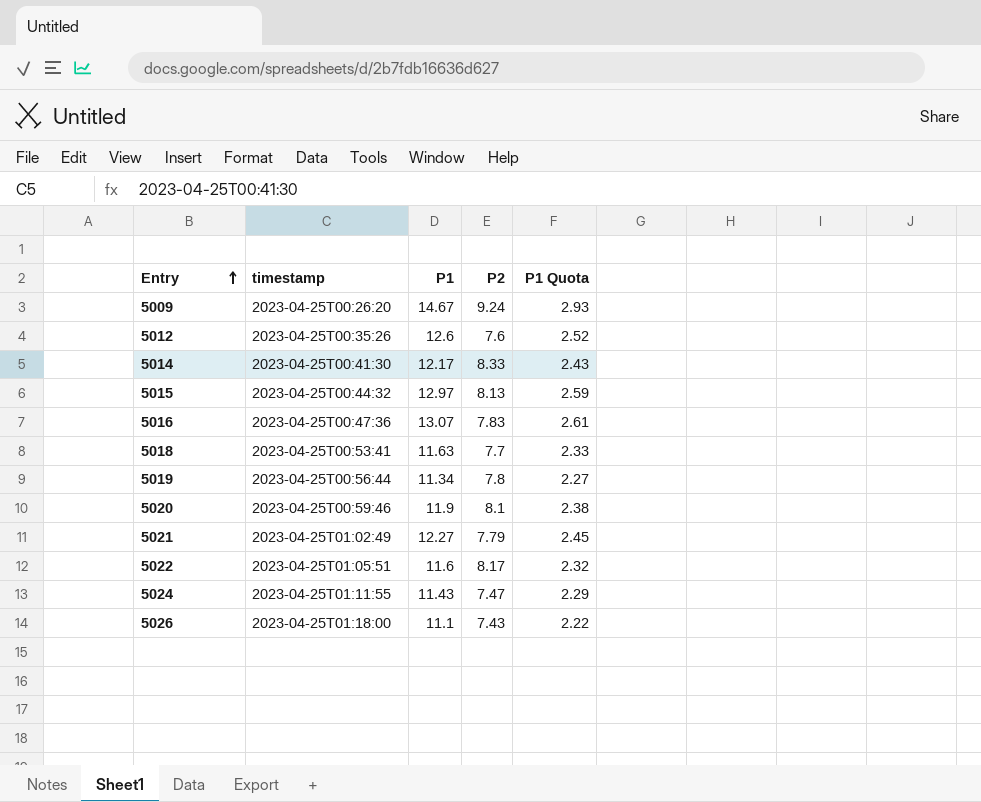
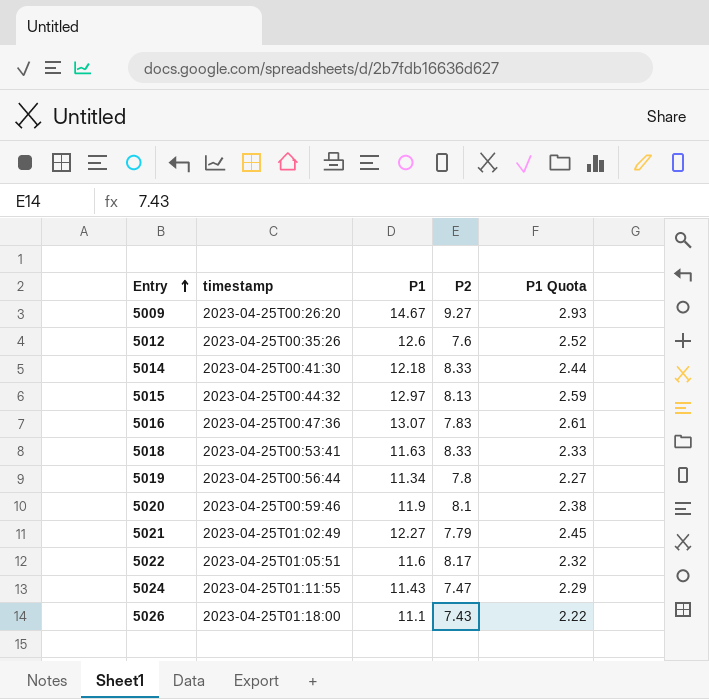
5009 | P2: 9.24 -> 9.27
5014 | P1: 12.17 -> 12.18
5014 | P1 Quota: 2.43 -> 2.44
5018 | P2: 7.7 -> 8.33

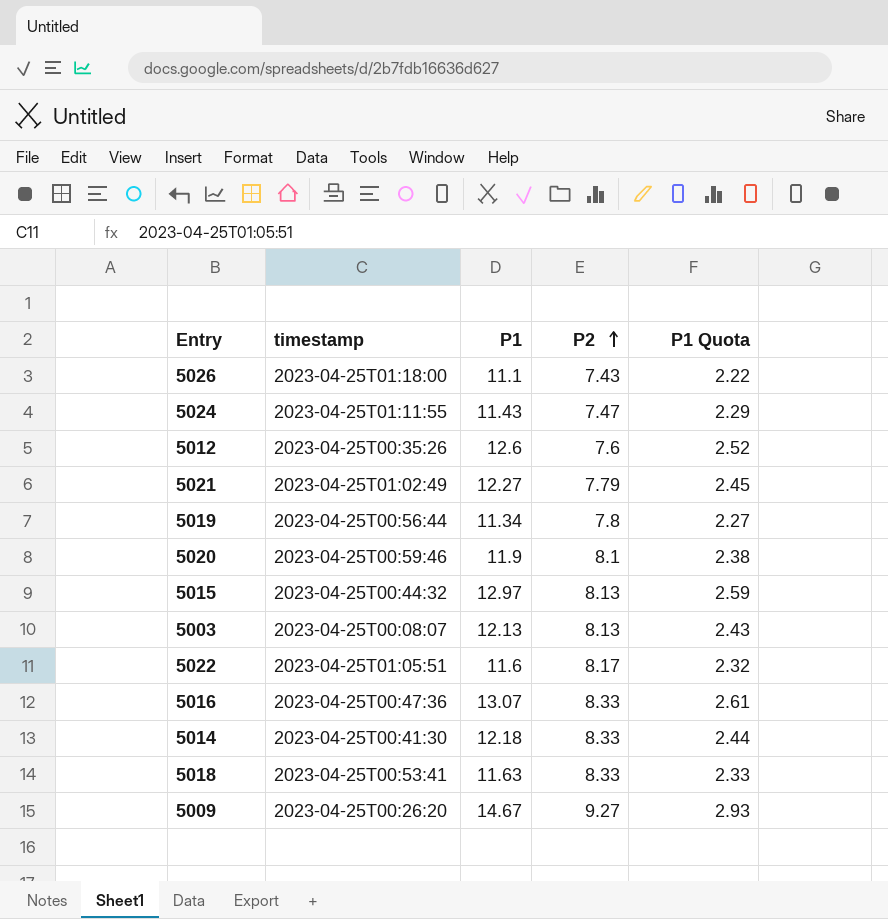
row order: Entry ascending -> P2 ascending
row 5003: none -> 2023-04-25T00:08:07 | 12.13 | 8.13 | 2.43
5016 | P2: 7.83 -> 8.33

